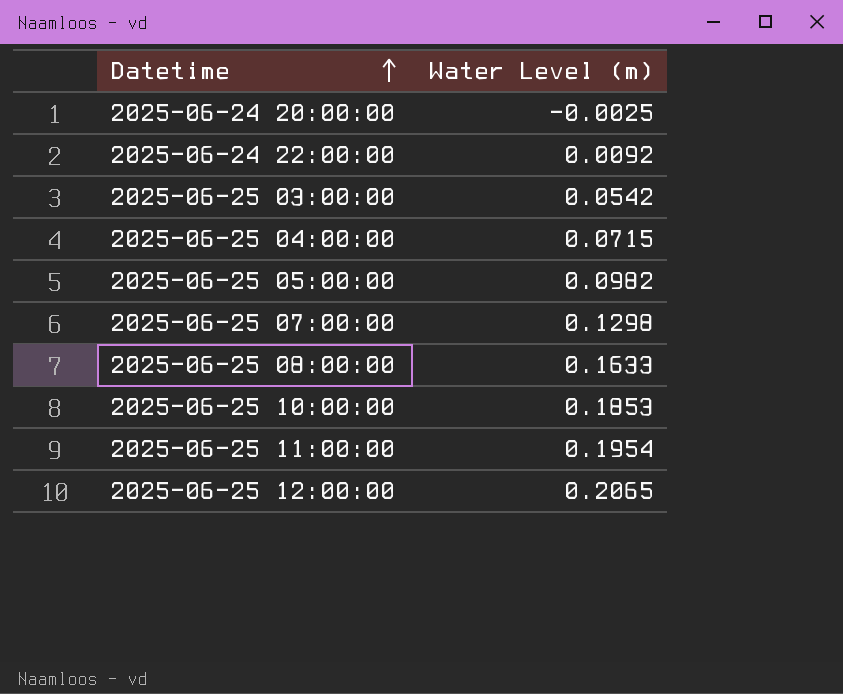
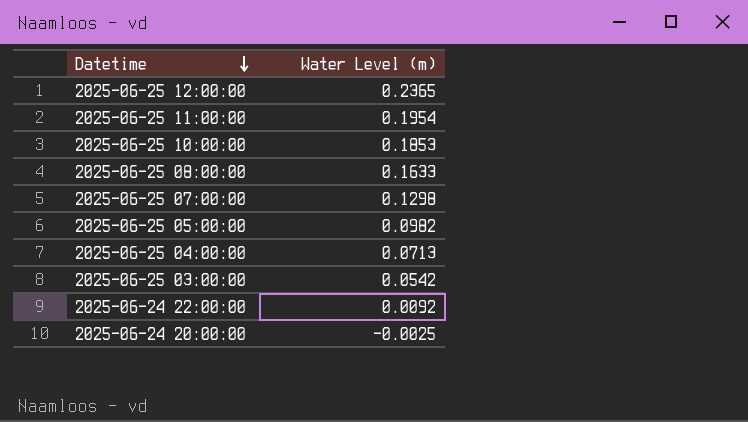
row order: Datetime ascending -> Datetime descending
2025-06-25 12:00:00 | Water Level (m): 0.2065 -> 0.2365
2025-06-25 04:00:00 | Water Level (m): 0.0715 -> 0.0713

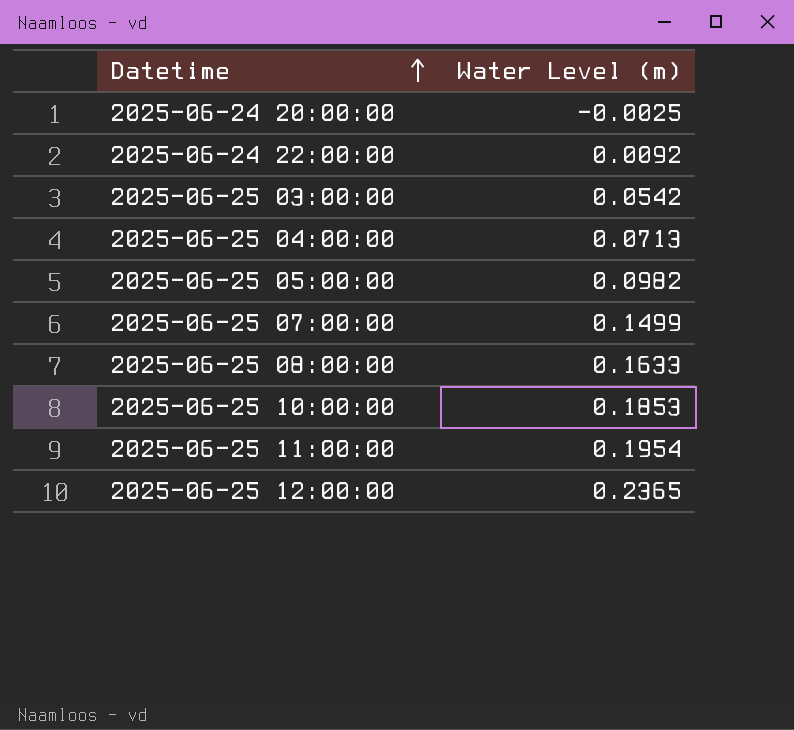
row order: Datetime descending -> Datetime ascending
2025-06-25 07:00:00 | Water Level (m): 0.1298 -> 0.1499

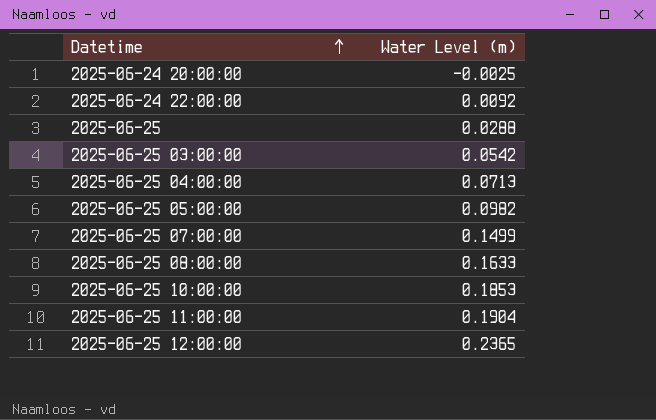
row 2025-06-25: none -> 0.0288
2025-06-25 11:00:00 | Water Level (m): 0.1954 -> 0.1904

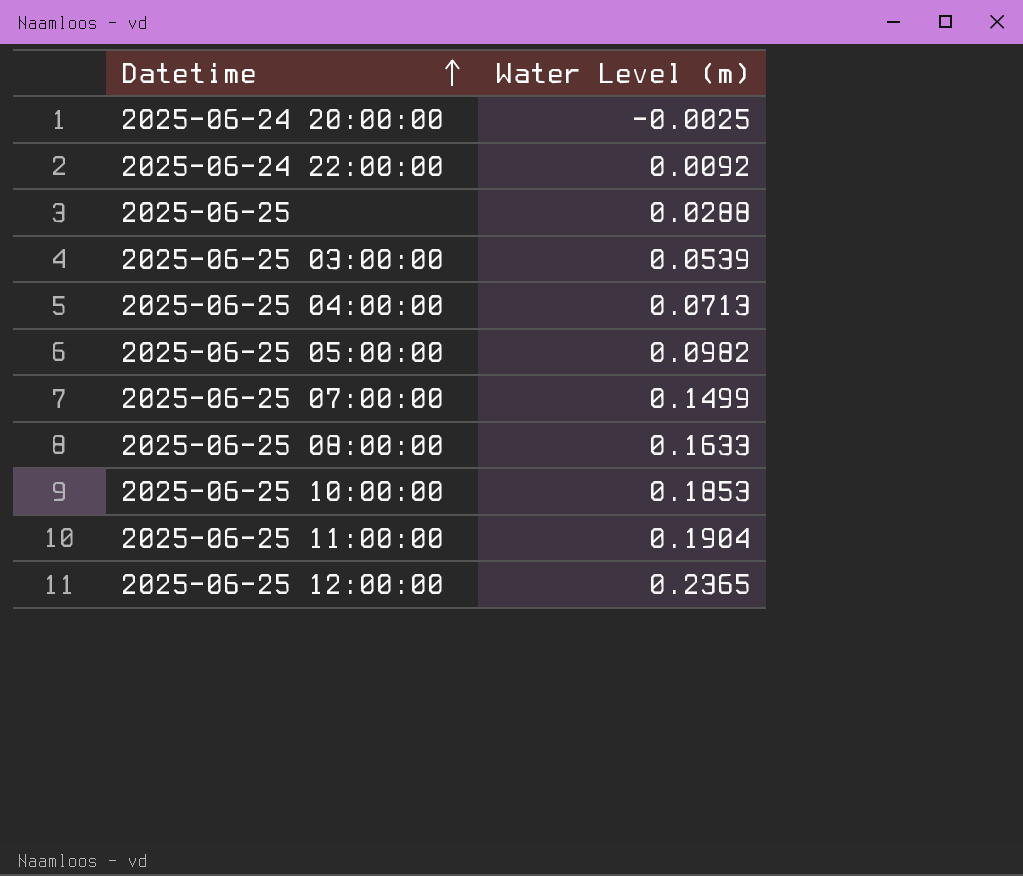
2025-06-25 03:00:00 | Water Level (m): 0.0542 -> 0.0539

